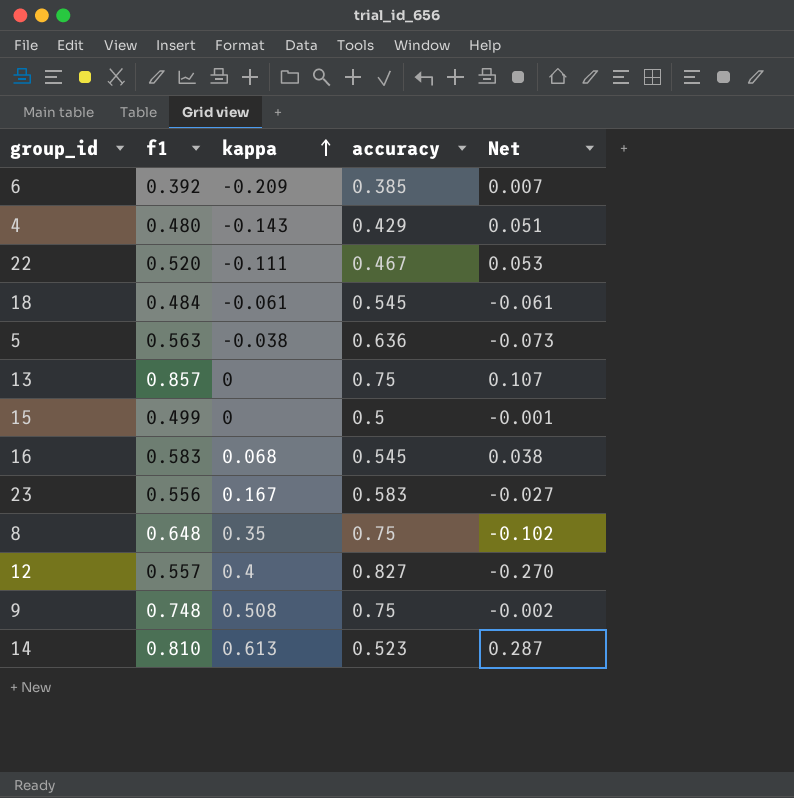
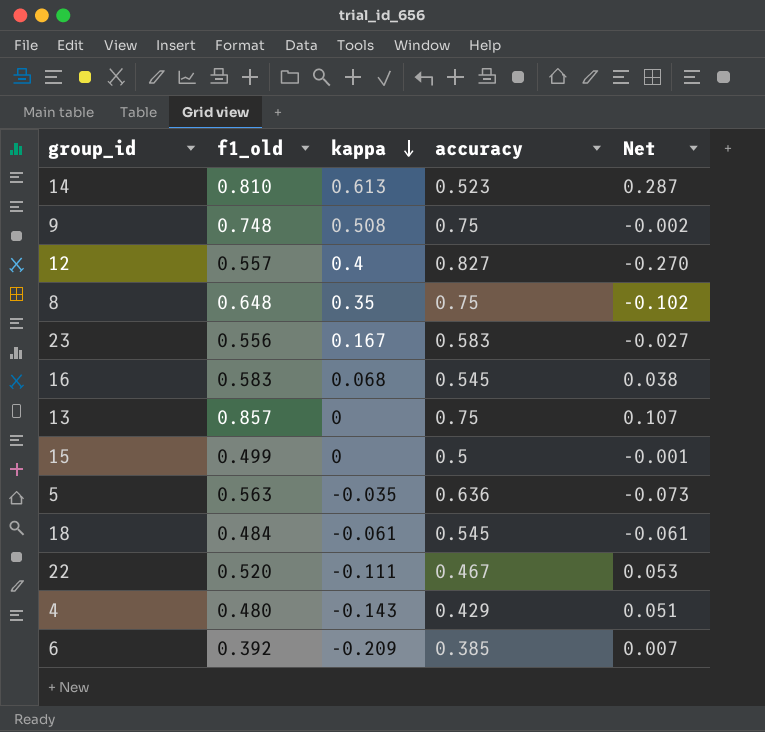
row order: kappa ascending -> kappa descending
column name: f1 -> f1_old
5 | kappa: -0.038 -> -0.035

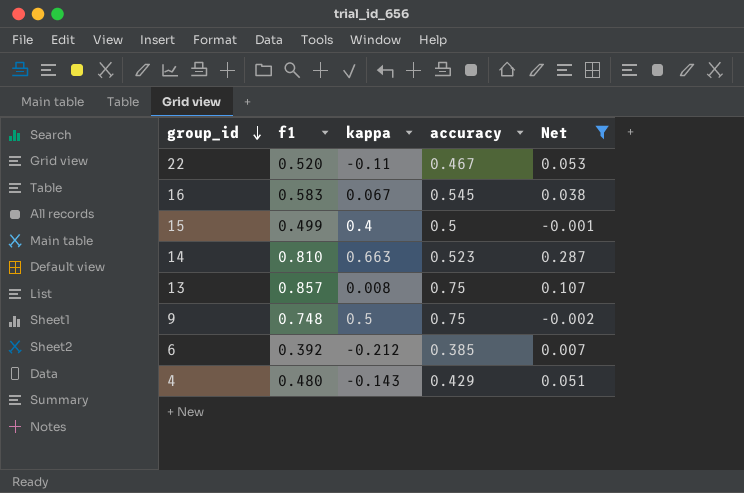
filter: none -> Net >= -0.002
row order: kappa descending -> group_id descending
column name: f1_old -> f1
22 | kappa: -0.111 -> -0.11
16 | kappa: 0.068 -> 0.067
15 | kappa: 0 -> 0.4
14 | kappa: 0.613 -> 0.663
13 | kappa: 0 -> 0.008
9 | kappa: 0.508 -> 0.5
6 | kappa: -0.209 -> -0.212

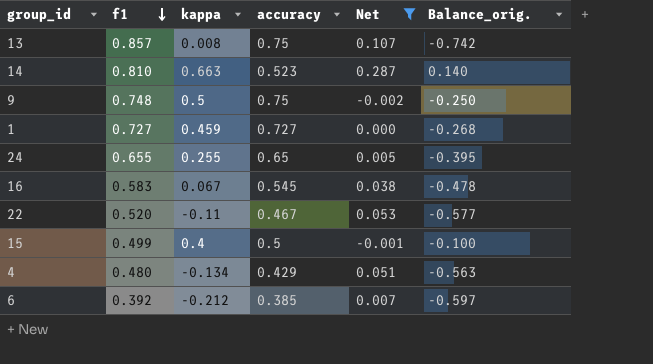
row order: group_id descending -> f1 descending
column Balance_orig. | formula: none -> [kappa] - [accuracy]
row 1: none -> 0.727 | 0.459 | 0.727 | 0.000 | -0.268
row 24: none -> 0.655 | 0.255 | 0.65 | 0.005 | -0.395
4 | kappa: -0.143 -> -0.134

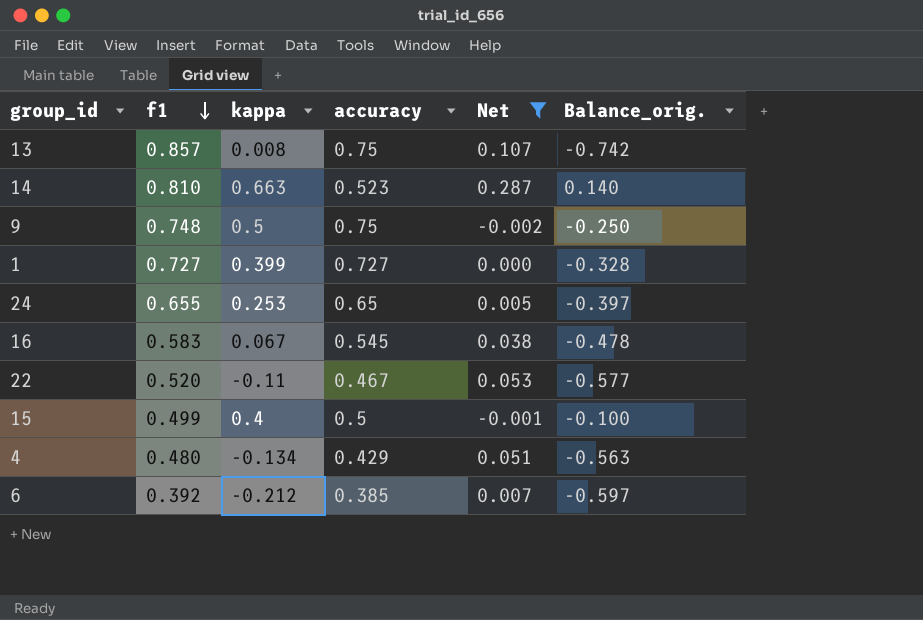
1 | kappa: 0.459 -> 0.399
1 | Balance_orig.: -0.268 -> -0.328
24 | kappa: 0.255 -> 0.253
24 | Balance_orig.: -0.395 -> -0.397

